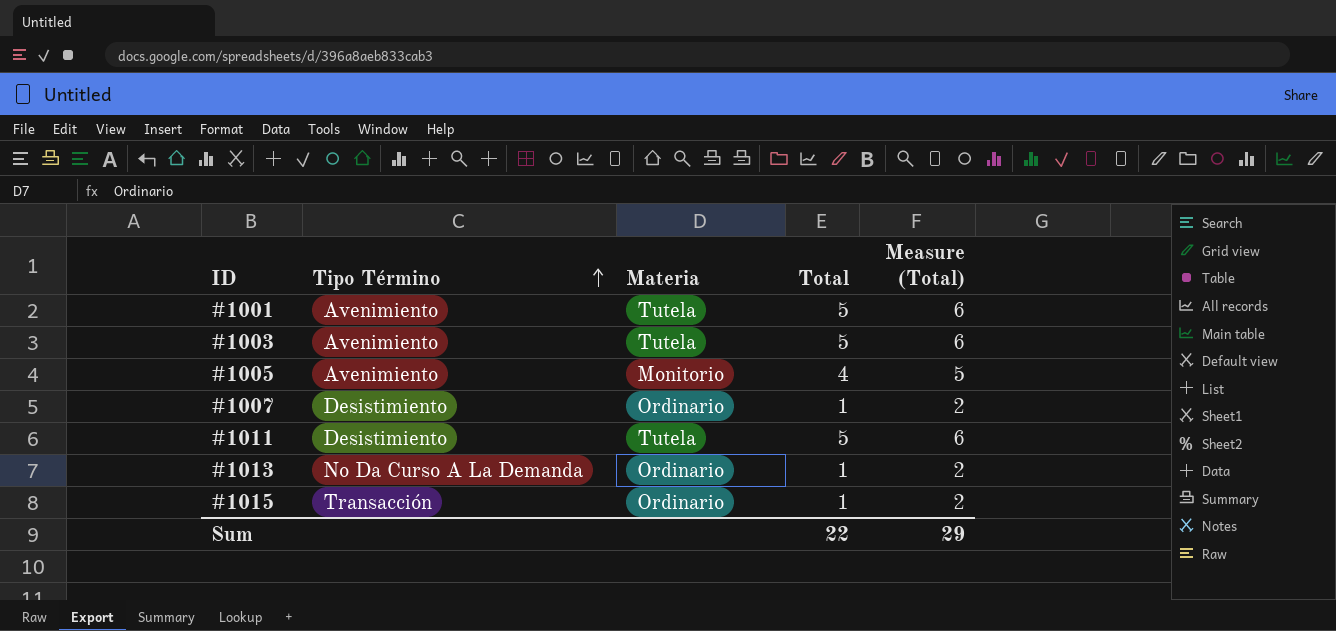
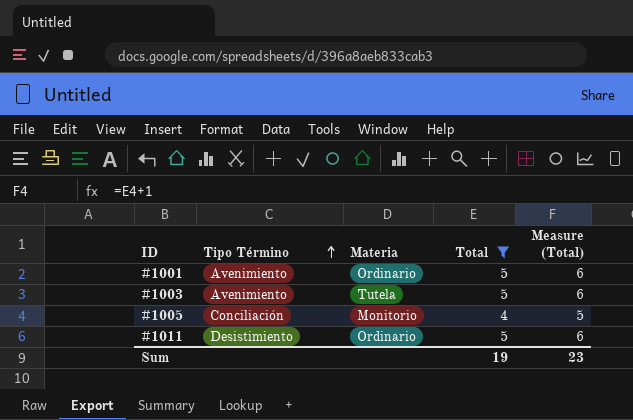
filter: none -> Total != 1
#1001 | Materia: Tutela -> Ordinario
#1005 | Tipo Término: Avenimiento -> Conciliación
#1011 | Materia: Tutela -> Ordinario
Sum | Total: 22 -> 19
Sum | Measure (Total): 29 -> 23

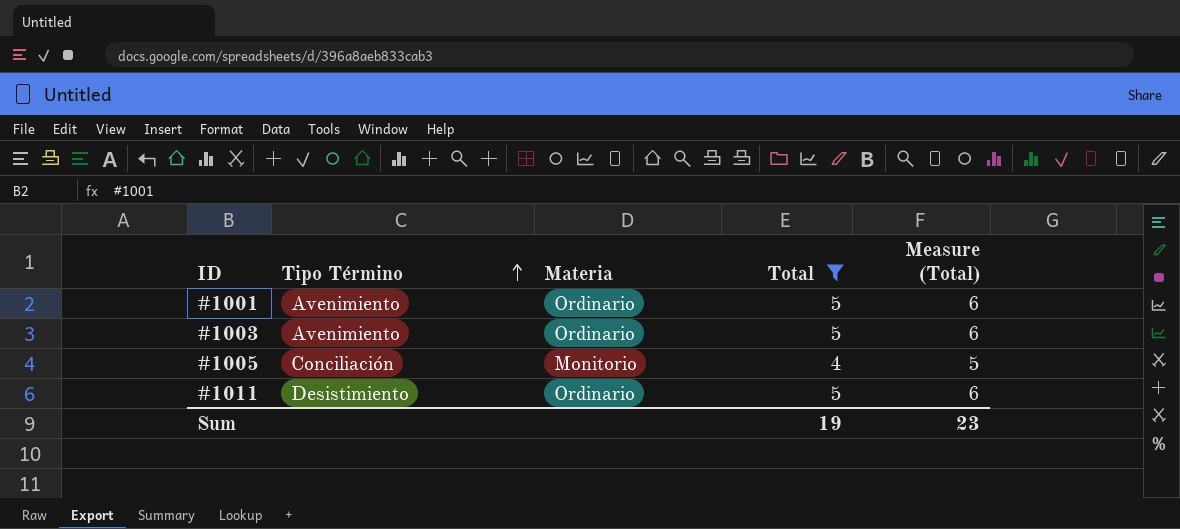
#1003 | Materia: Tutela -> Ordinario

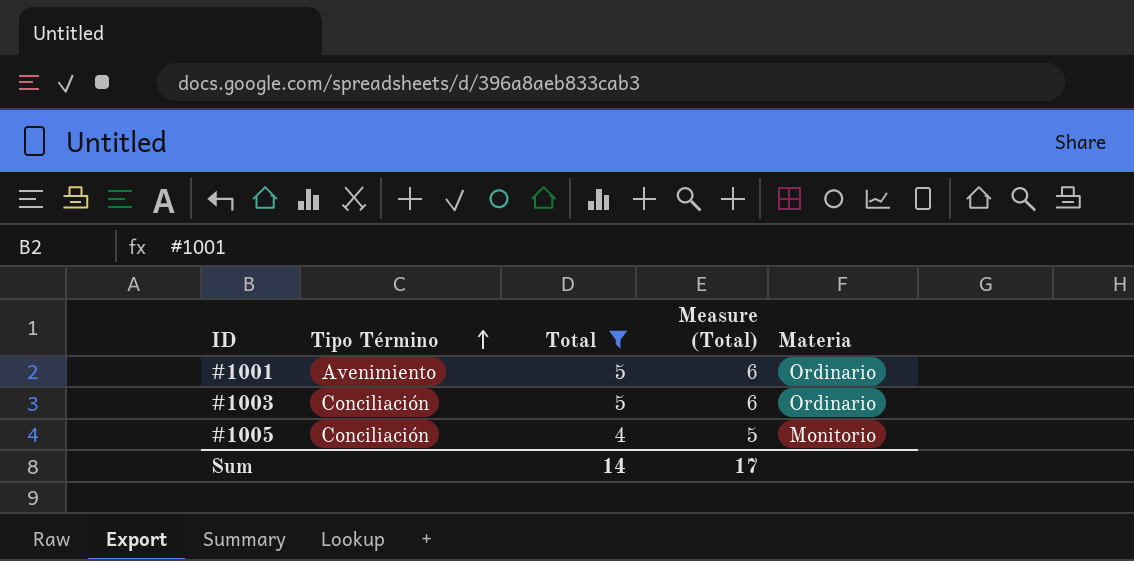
column Materia | position: 3 -> 5
row #1011: Desistimiento | Ordinario | 5 | 6 -> none
#1003 | Tipo Término: Avenimiento -> Conciliación
Sum | Total: 19 -> 14
Sum | Measure (Total): 23 -> 17

